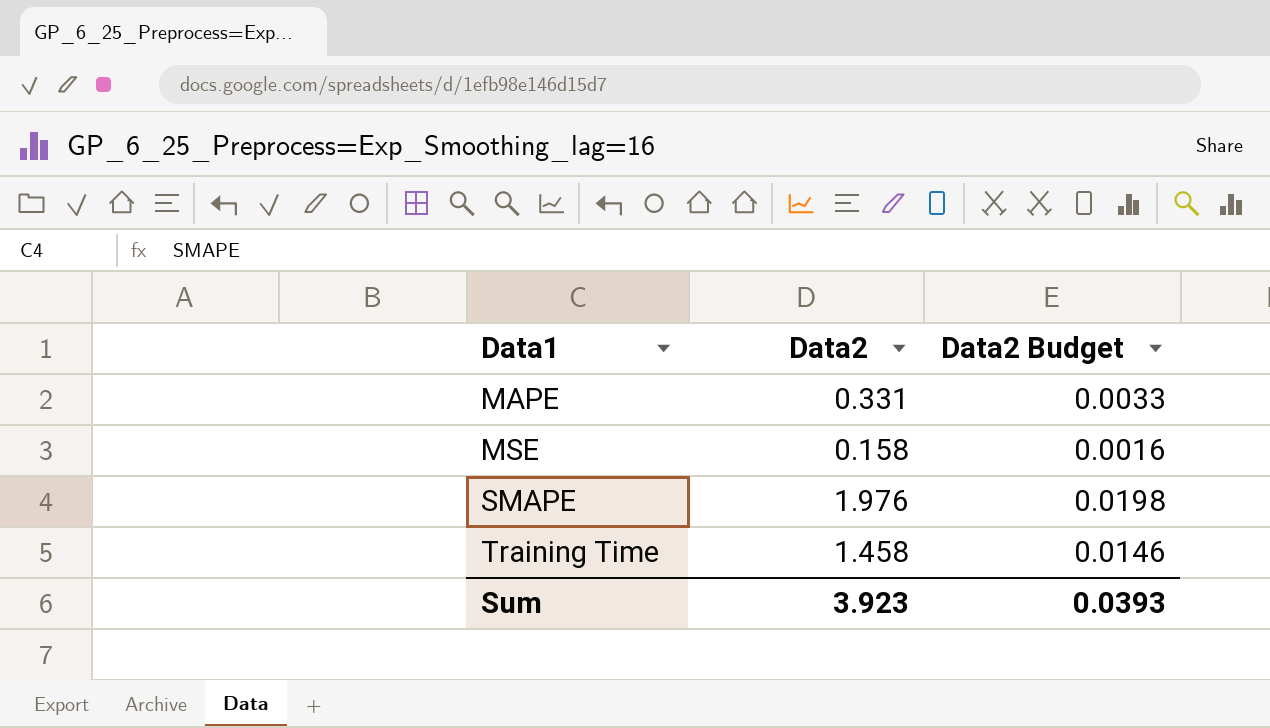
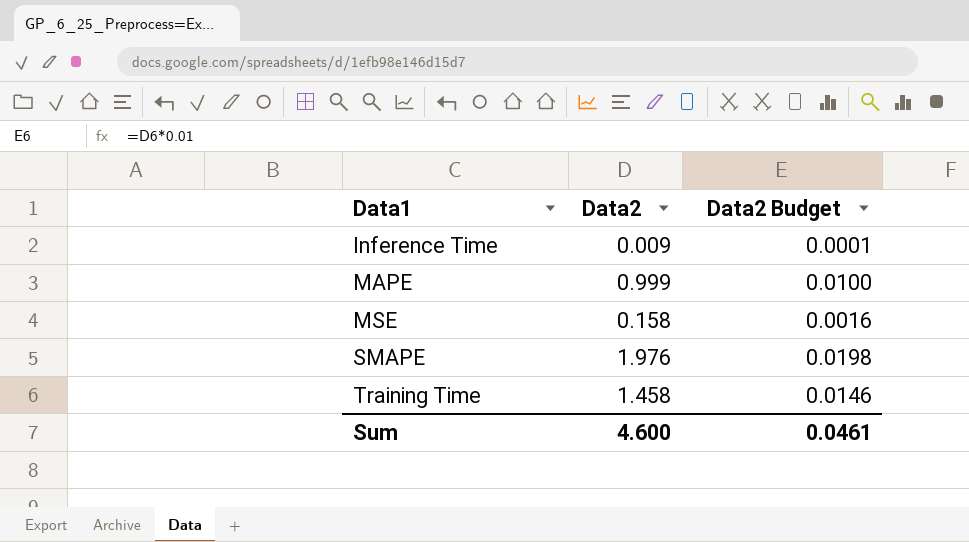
row Inference Time: none -> 0.009 | 0.0001
MAPE | Data2: 0.331 -> 0.999
MAPE | Data2 Budget: 0.0033 -> 0.0100
Sum | Data2: 3.923 -> 4.600
Sum | Data2 Budget: 0.0393 -> 0.0461

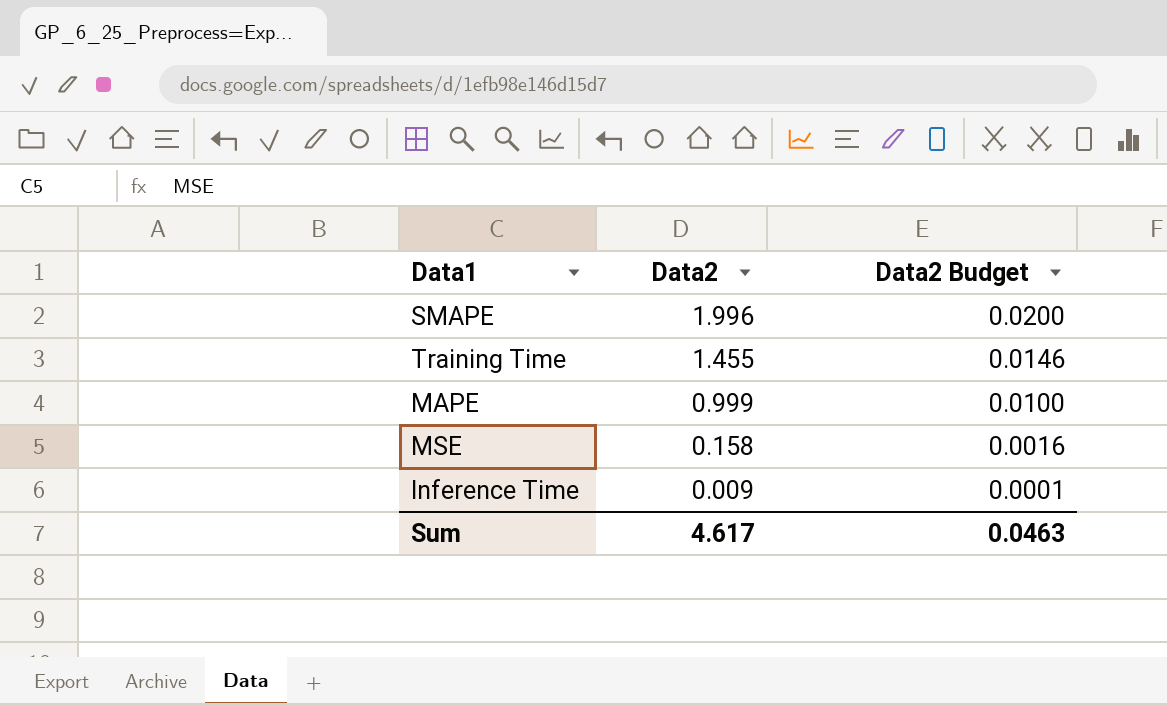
row order: Data1 ascending -> Data2 descending
SMAPE | Data2: 1.976 -> 1.996
SMAPE | Data2 Budget: 0.0198 -> 0.0200
Training Time | Data2: 1.458 -> 1.455
Sum | Data2: 4.600 -> 4.617
Sum | Data2 Budget: 0.0461 -> 0.0463

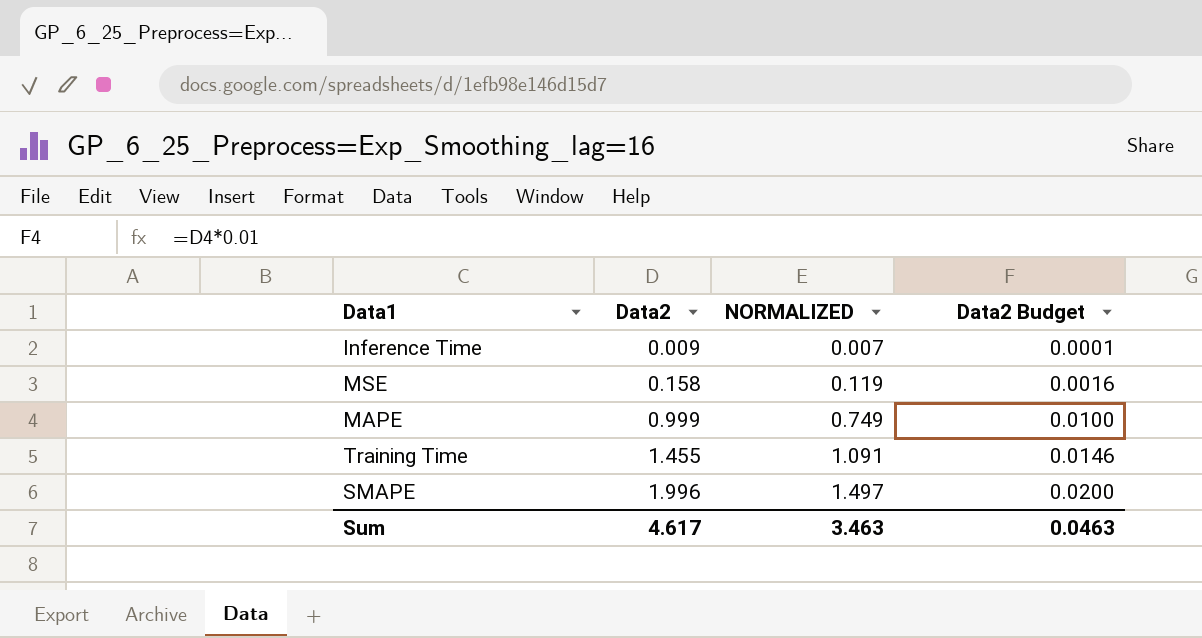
row order: Data2 descending -> Data2 ascending
column NORMALIZED | formula: none -> [Data2] * 0.75

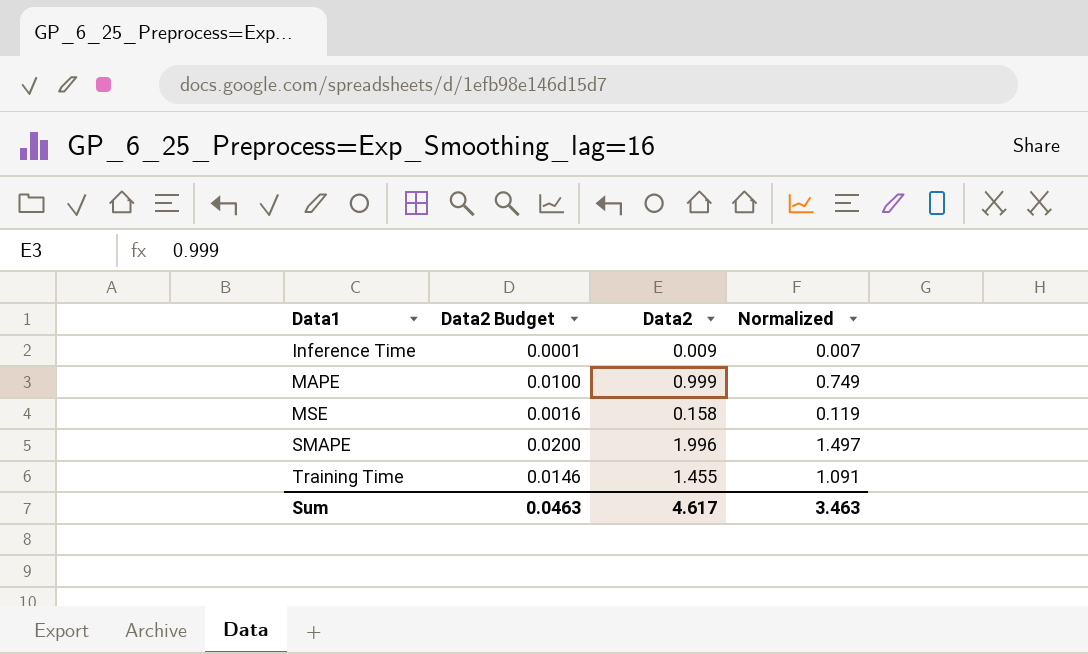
row order: Data2 ascending -> Data1 ascending
column Data2 Budget | position: 4 -> 2
column name: NORMALIZED -> Normalized

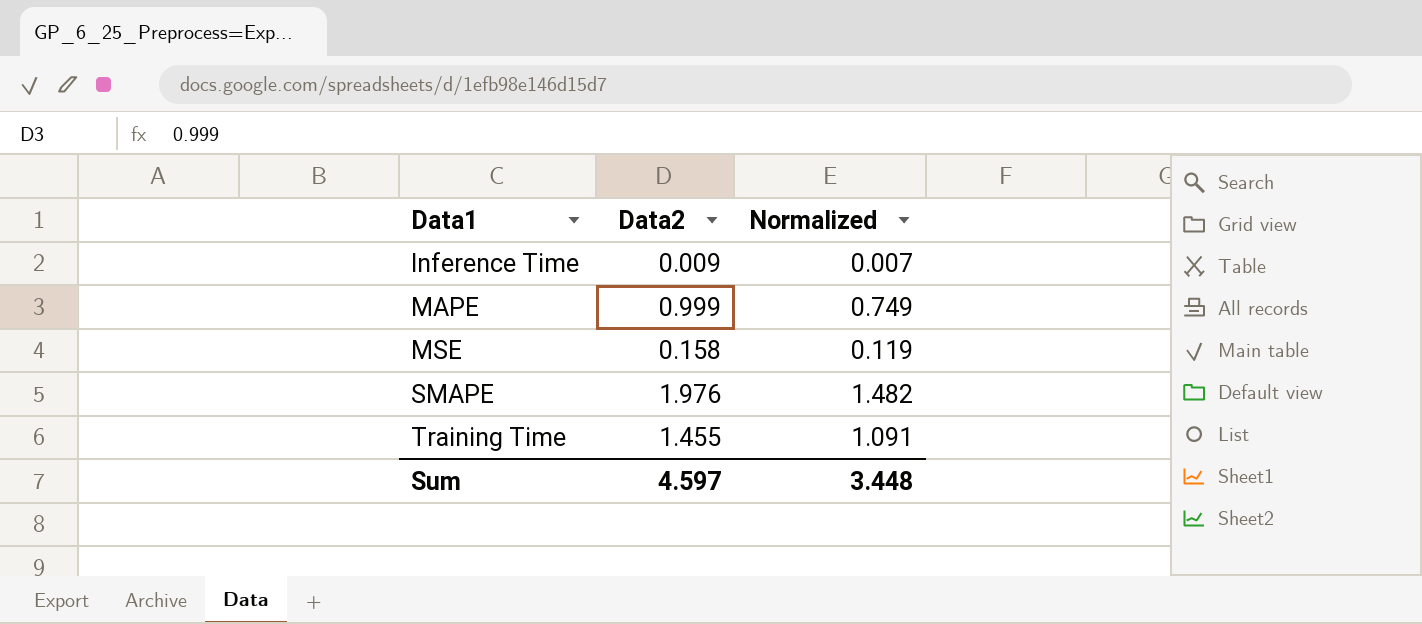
column Data2 Budget | formula: [Data2] * 0.01 -> none
SMAPE | Data2: 1.996 -> 1.976
SMAPE | Normalized: 1.497 -> 1.482
Sum | Data2: 4.617 -> 4.597
Sum | Normalized: 3.463 -> 3.448

